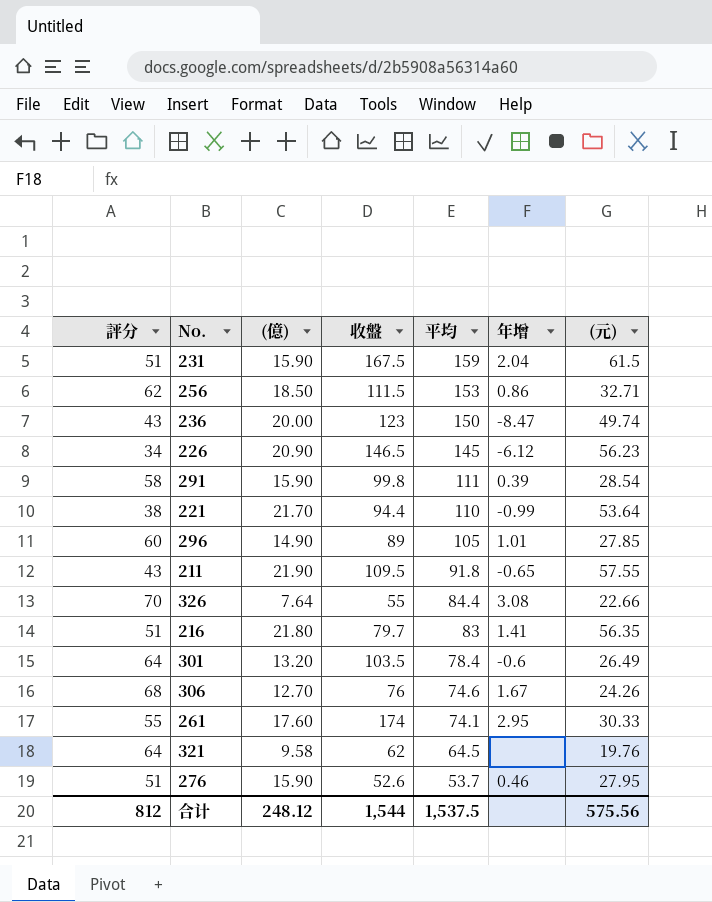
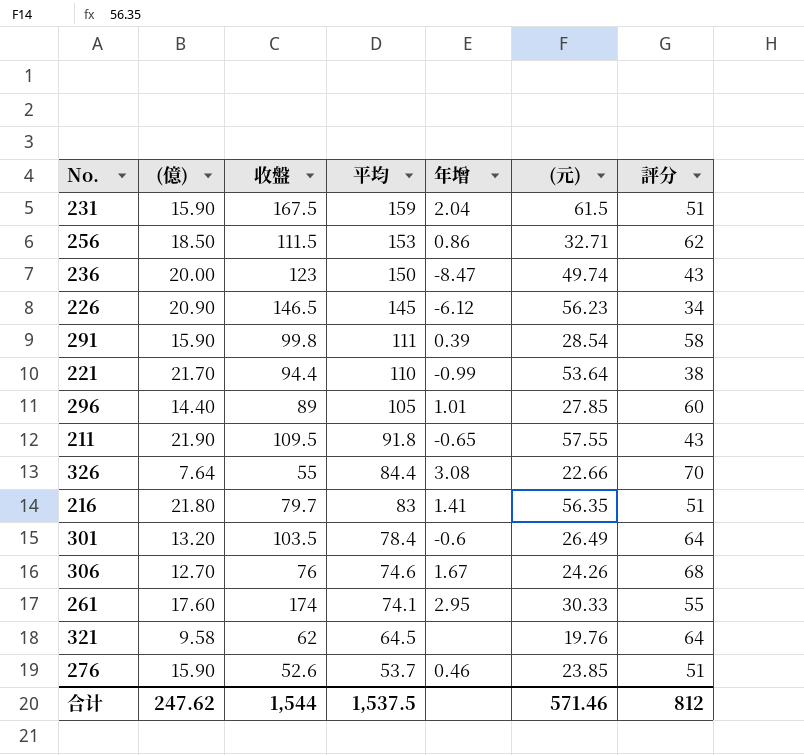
column 評分 | position: 1 -> 7
296 | (億): 14.90 -> 14.40
276 | (元): 27.95 -> 23.85
合计 | (億): 248.12 -> 247.62
合计 | (元): 575.56 -> 571.46

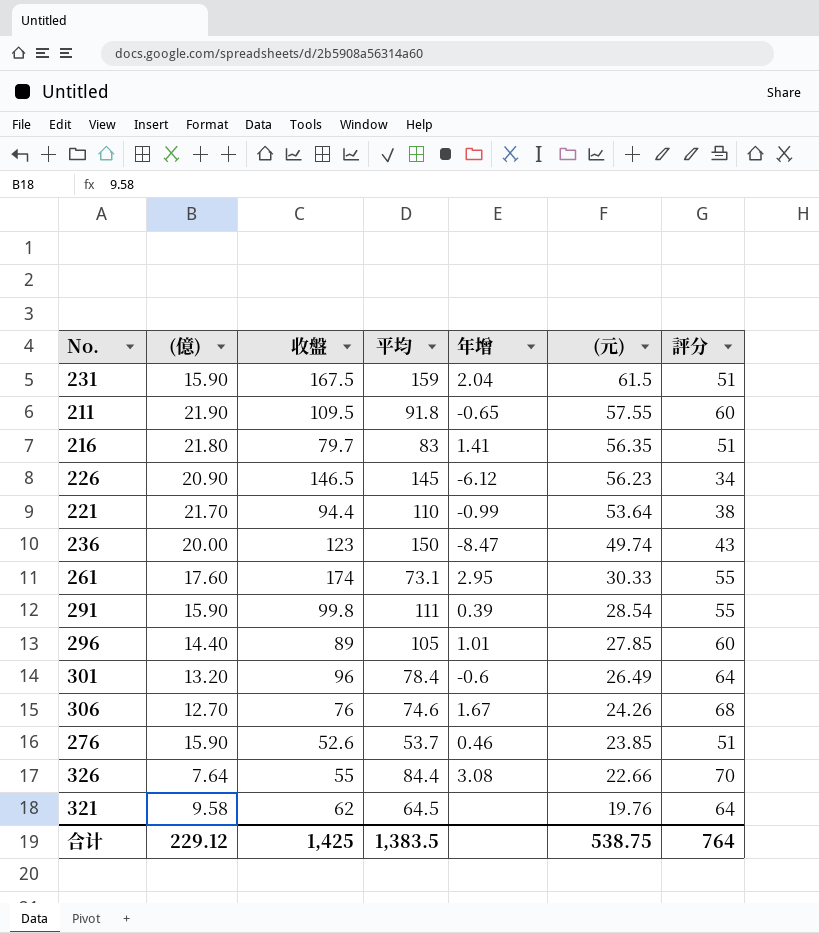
row order: 平均 descending -> (元) descending
row 256: 18.50 | 111.5 | 153 | 0.86 | 32.71 | 62 -> none
211 | 評分: 43 -> 60
261 | 平均: 74.1 -> 73.1
291 | 評分: 58 -> 55
301 | 收盤: 103.5 -> 96
合计 | (億): 247.62 -> 229.12
合计 | 收盤: 1,544 -> 1,425
合计 | 平均: 1,537.5 -> 1,383.5
合计 | (元): 571.46 -> 538.75
合计 | 評分: 812 -> 764

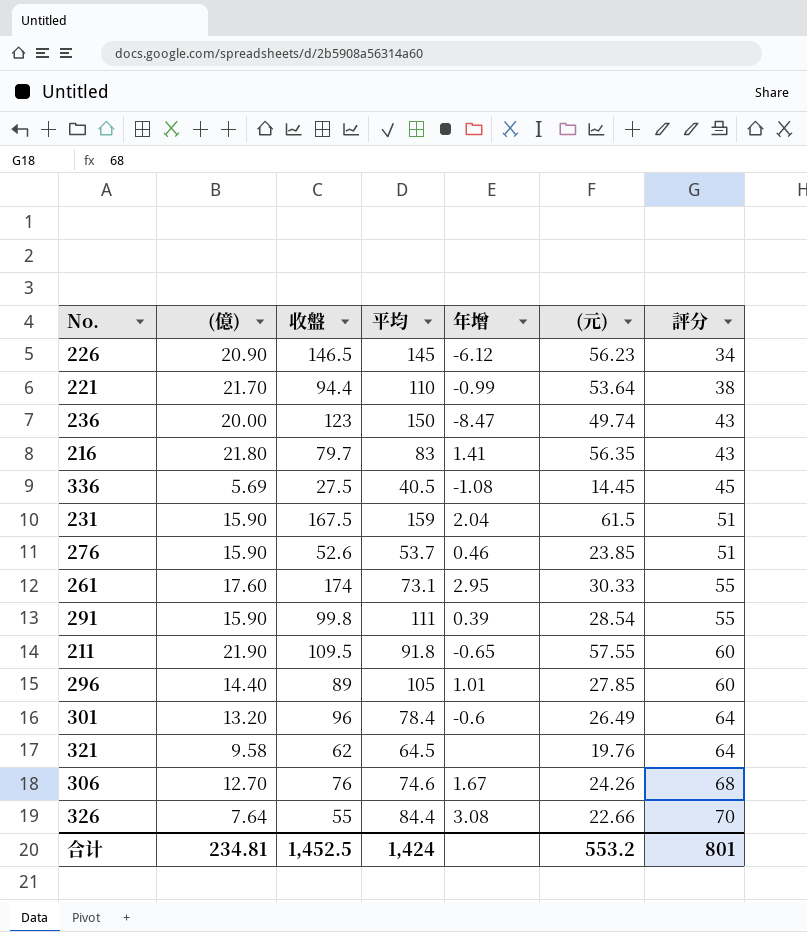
row order: (元) descending -> 評分 ascending
216 | 評分: 51 -> 43
row 336: none -> 5.69 | 27.5 | 40.5 | -1.08 | 14.45 | 45
合计 | (億): 229.12 -> 234.81
合计 | 收盤: 1,425 -> 1,452.5
合计 | 平均: 1,383.5 -> 1,424
合计 | (元): 538.75 -> 553.2
合计 | 評分: 764 -> 801

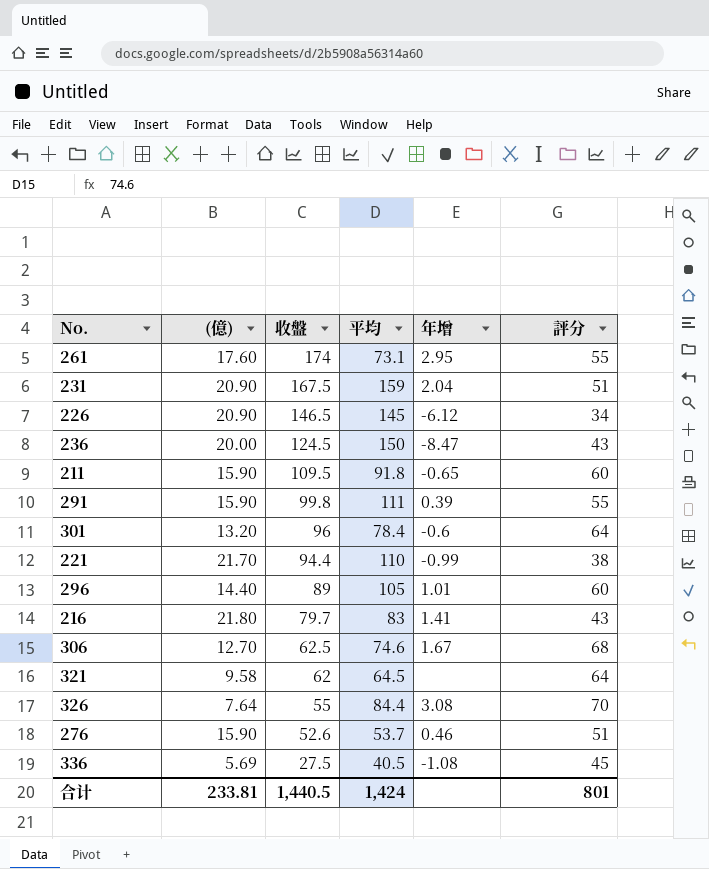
row order: 評分 ascending -> 收盤 descending
column (元) | position: 6 -> none
231 | (億): 15.90 -> 20.90
236 | 收盤: 123 -> 124.5
211 | (億): 21.90 -> 15.90
306 | 收盤: 76 -> 62.5
合计 | (億): 234.81 -> 233.81
合计 | 收盤: 1,452.5 -> 1,440.5

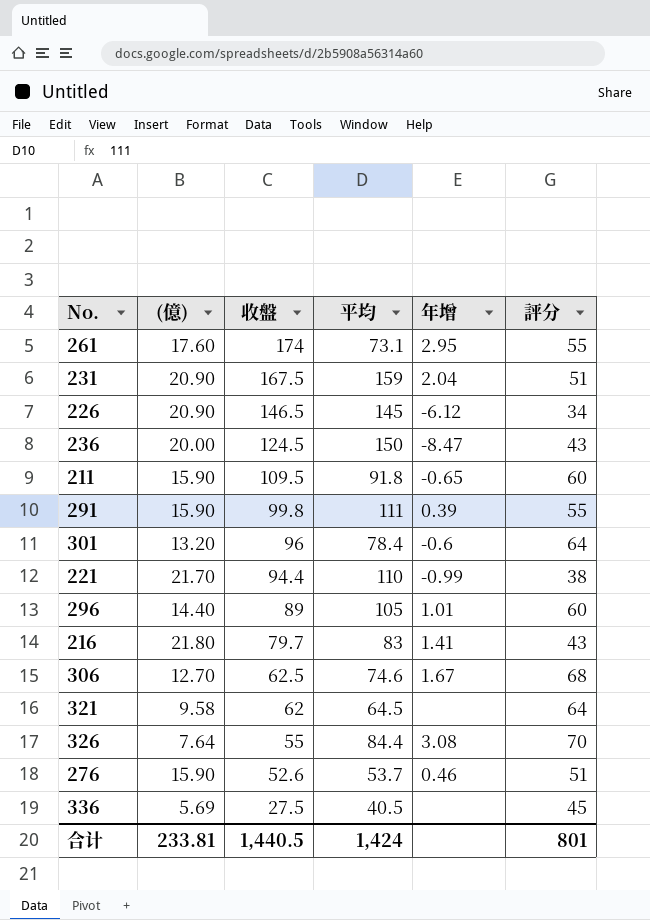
336 | 年增: -1.08 -> none

